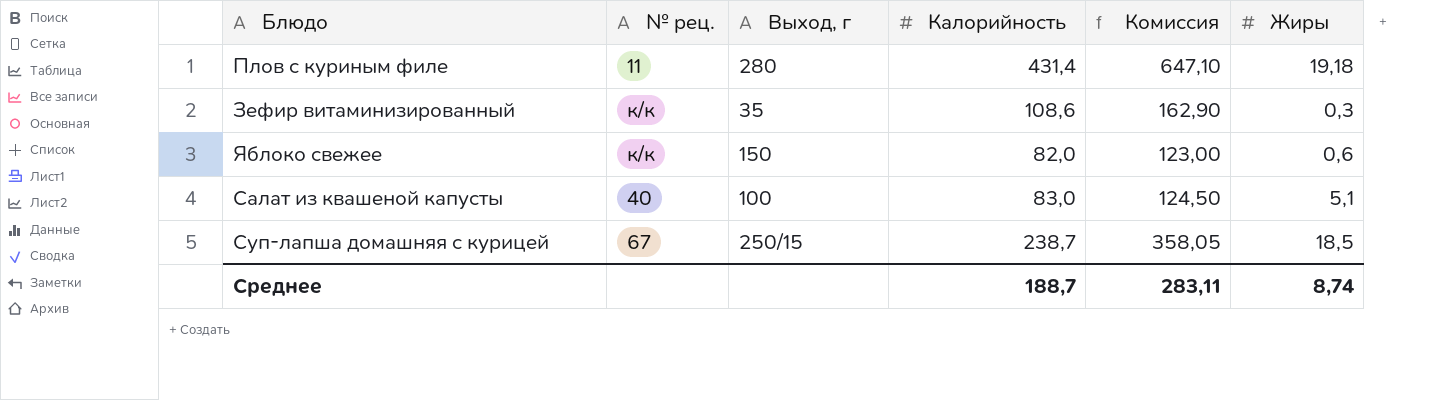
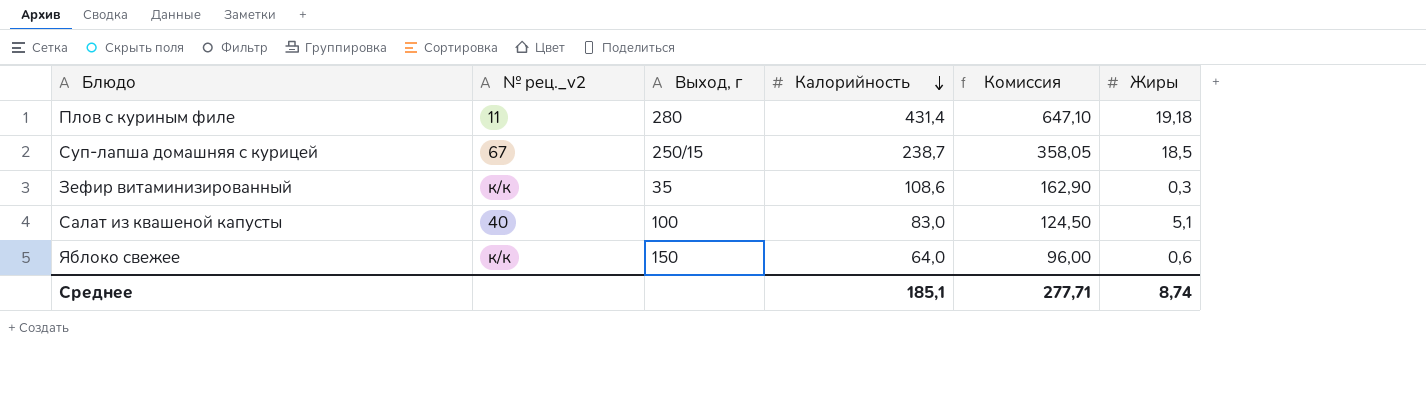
row order: none -> Калорийность descending
column name: № рец. -> № рец._v2
Яблоко свежее | Калорийность: 82,0 -> 64,0
Яблоко свежее | Комиссия: 123,00 -> 96,00
Среднее | Калорийность: 188,7 -> 185,1
Среднее | Комиссия: 283,11 -> 277,71

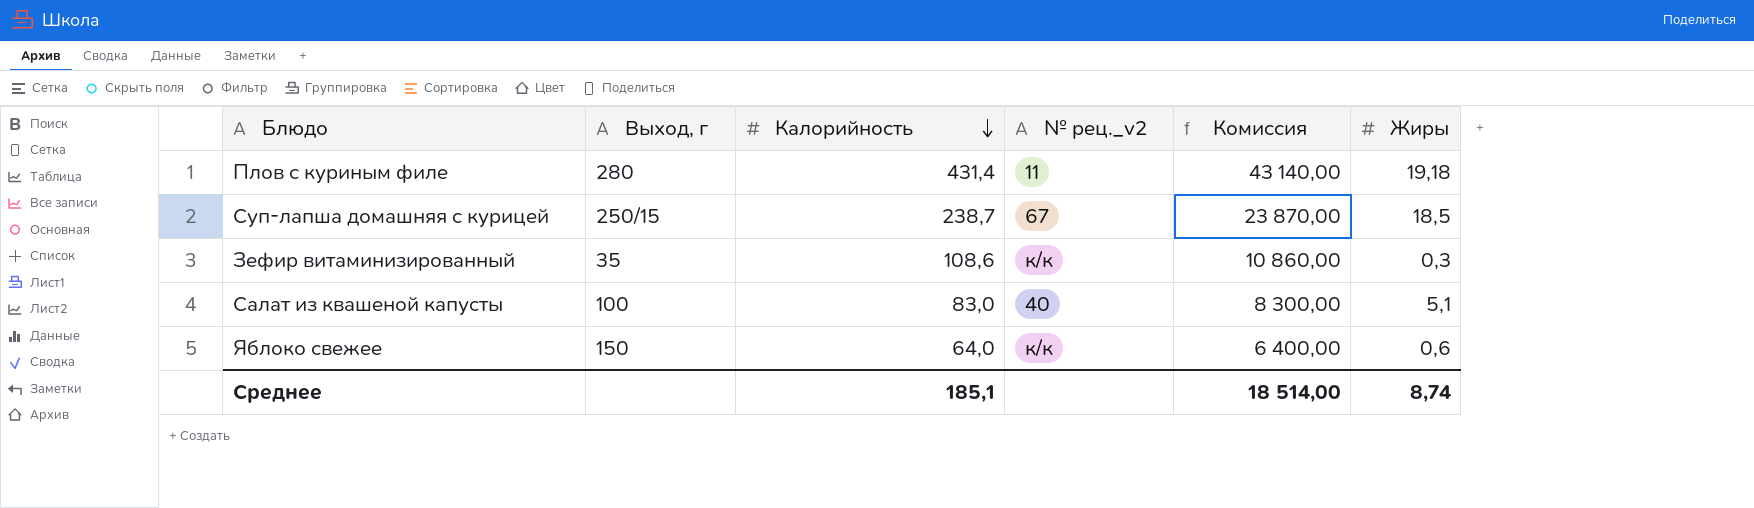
column № рец._v2 | position: 2 -> 4
column Комиссия | formula: [Калорийность] * 1,5 -> [Калорийность] * 100
Среднее | Комиссия: 277,71 -> 18 514,00

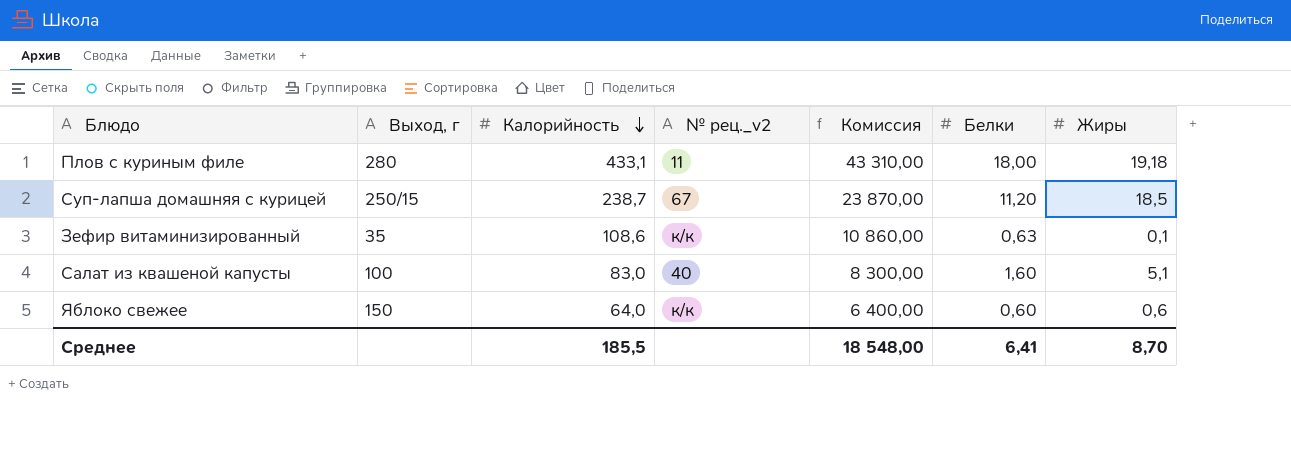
column Белки | position: none -> 6
Плов с куриным филе | Калорийность: 431,4 -> 433,1
Плов с куриным филе | Комиссия: 43 140,00 -> 43 310,00
Зефир витаминизированный | Жиры: 0,3 -> 0,1
Среднее | Калорийность: 185,1 -> 185,5
Среднее | Комиссия: 18 514,00 -> 18 548,00
Среднее | Жиры: 8,74 -> 8,70

